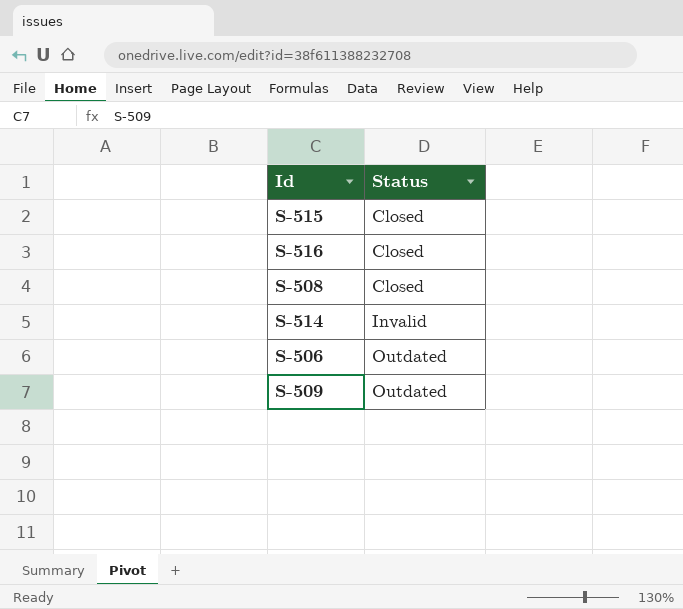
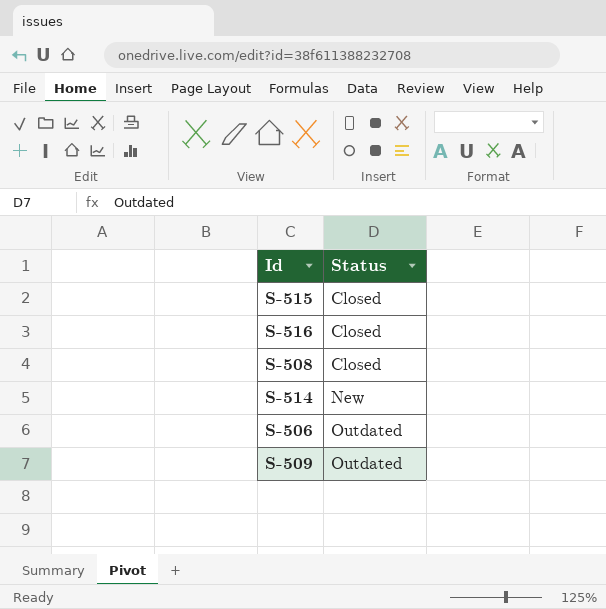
S-514 | Status: Invalid -> New

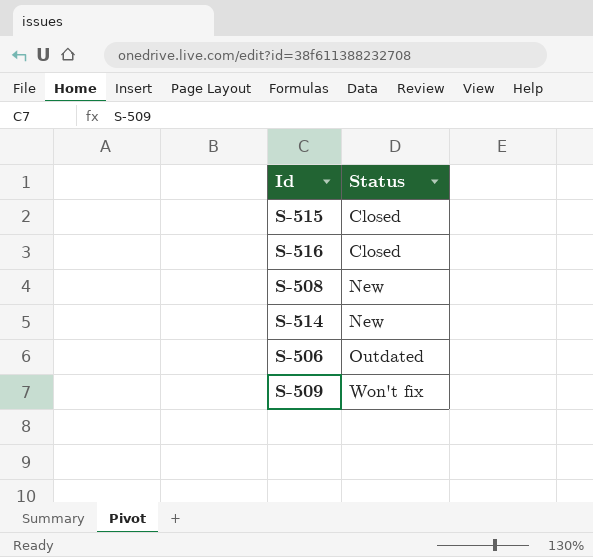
S-508 | Status: Closed -> New
S-509 | Status: Outdated -> Won't fix

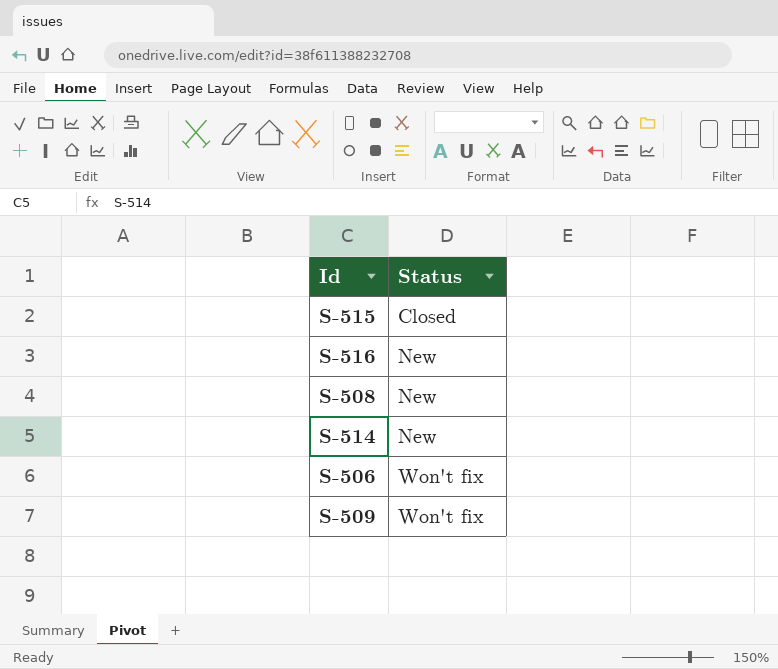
S-516 | Status: Closed -> New
S-506 | Status: Outdated -> Won't fix

